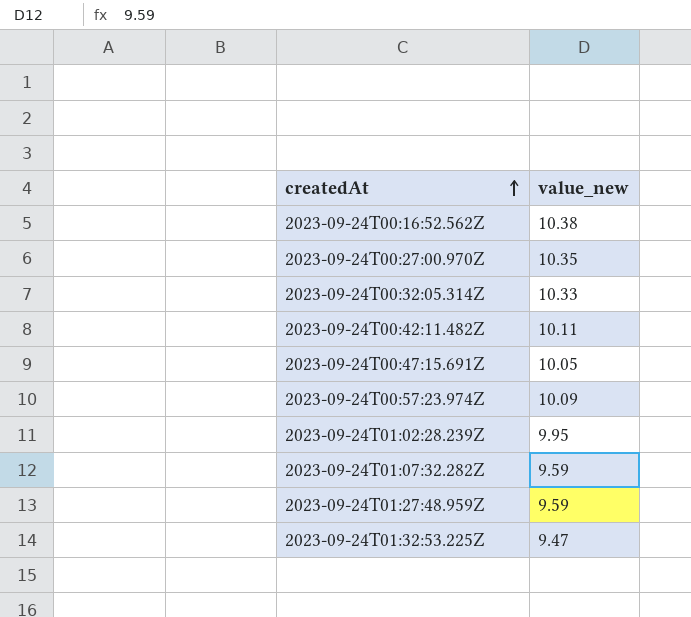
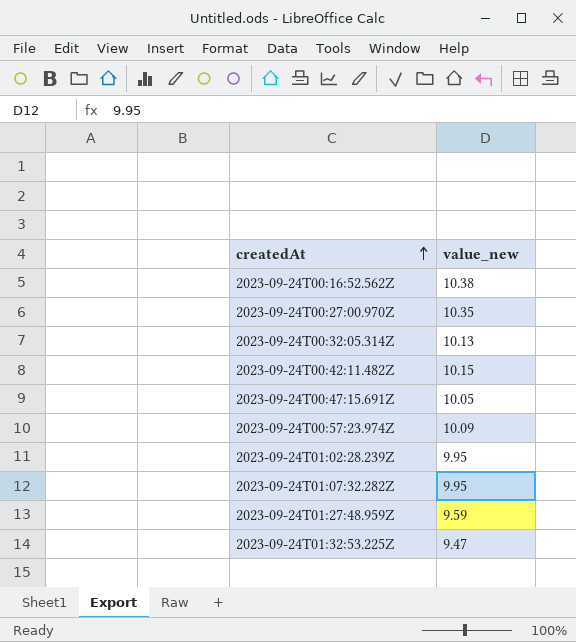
2023-09-24T00:32:05.314Z | value_new: 10.33 -> 10.13
2023-09-24T00:42:11.482Z | value_new: 10.11 -> 10.15
2023-09-24T01:07:32.282Z | value_new: 9.59 -> 9.95

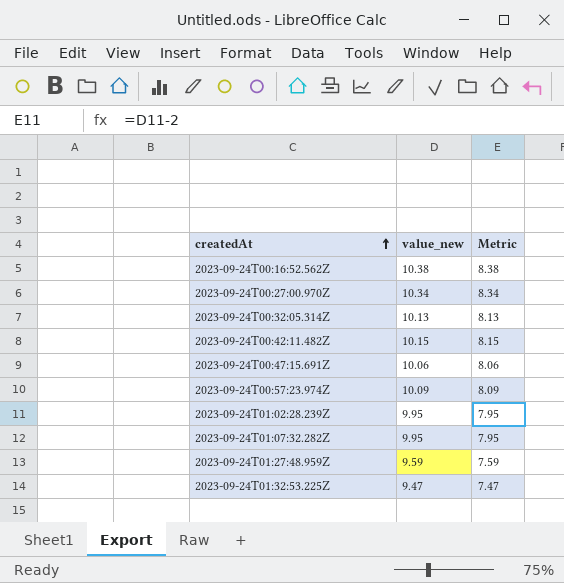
column Metric | formula: none -> [value_new] - 2
2023-09-24T00:27:00.970Z | value_new: 10.35 -> 10.34
2023-09-24T00:47:15.691Z | value_new: 10.05 -> 10.06

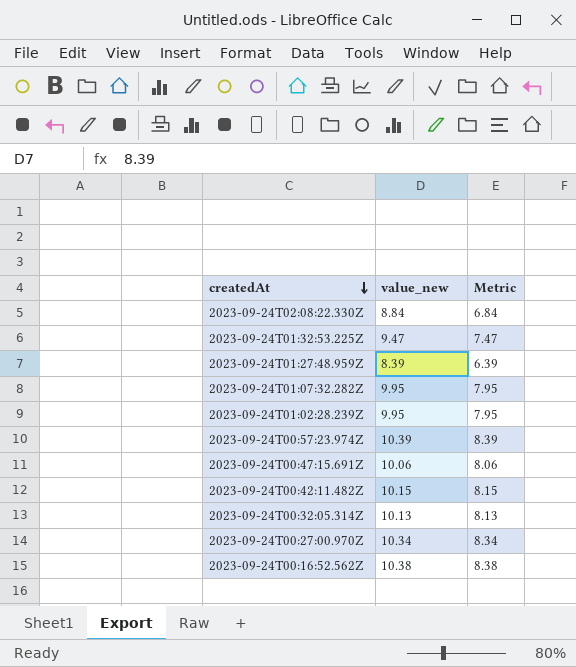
row order: createdAt ascending -> createdAt descending
row 2023-09-24T02:08:22.330Z: none -> 8.84 | 6.84
2023-09-24T01:27:48.959Z | value_new: 9.59 -> 8.39
2023-09-24T01:27:48.959Z | Metric: 7.59 -> 6.39
2023-09-24T00:57:23.974Z | value_new: 10.09 -> 10.39
2023-09-24T00:57:23.974Z | Metric: 8.09 -> 8.39

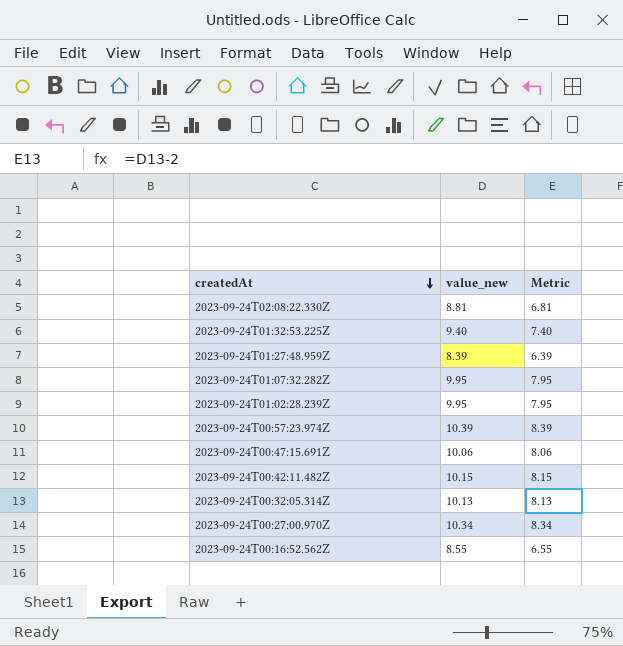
2023-09-24T02:08:22.330Z | value_new: 8.84 -> 8.81
2023-09-24T02:08:22.330Z | Metric: 6.84 -> 6.81
2023-09-24T01:32:53.225Z | value_new: 9.47 -> 9.40
2023-09-24T01:32:53.225Z | Metric: 7.47 -> 7.40
2023-09-24T00:16:52.562Z | value_new: 10.38 -> 8.55
2023-09-24T00:16:52.562Z | Metric: 8.38 -> 6.55

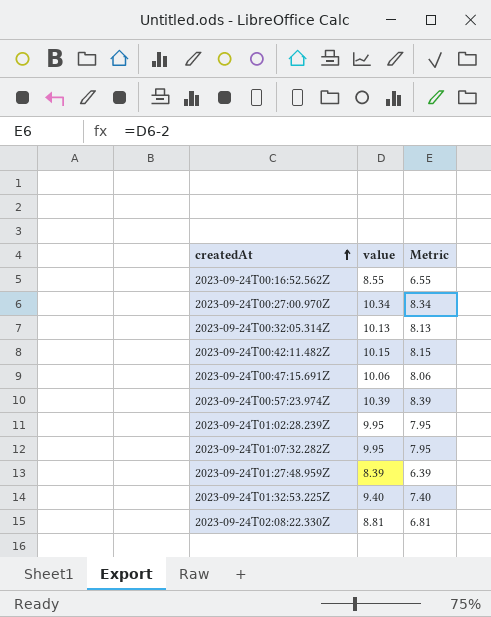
row order: createdAt descending -> createdAt ascending
column name: value_new -> value

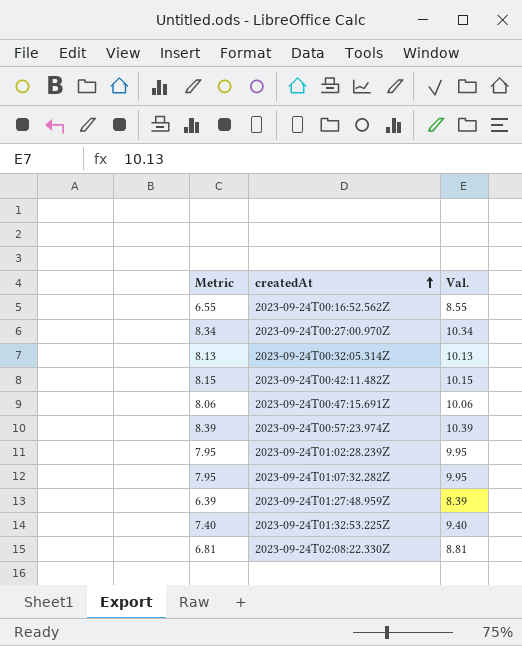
column Metric | position: 3 -> 1
column name: value -> Val.

